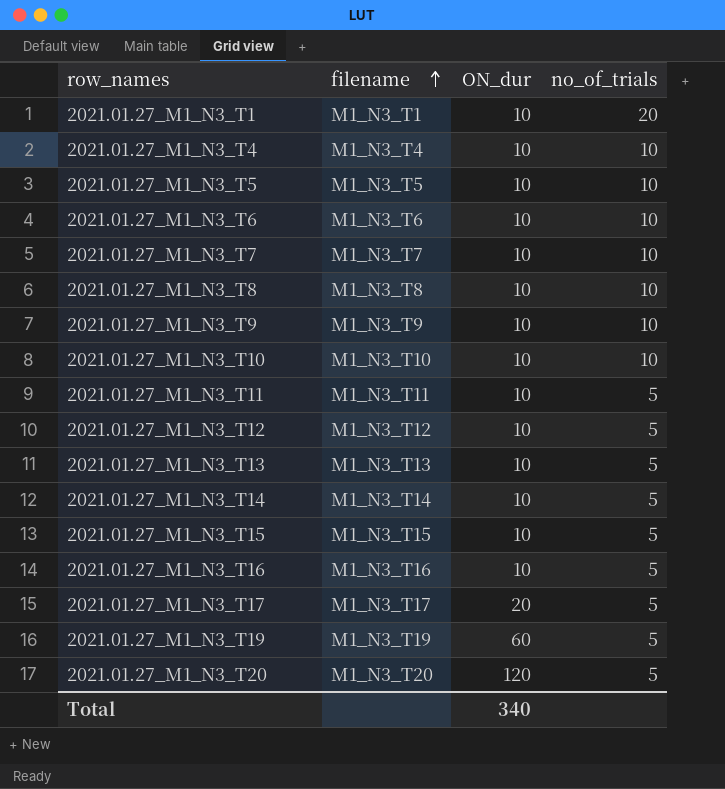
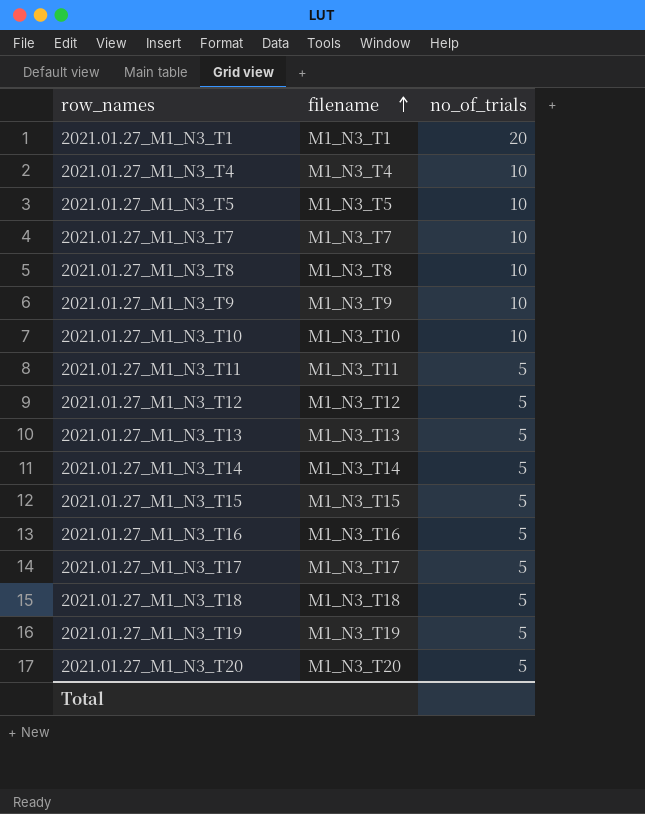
column ON_dur | position: 3 -> none
row 2021.01.27_M1_N3_T6: M1_N3_T6 | 10 | 10 -> none
row 2021.01.27_M1_N3_T18: none -> M1_N3_T18 | 5

